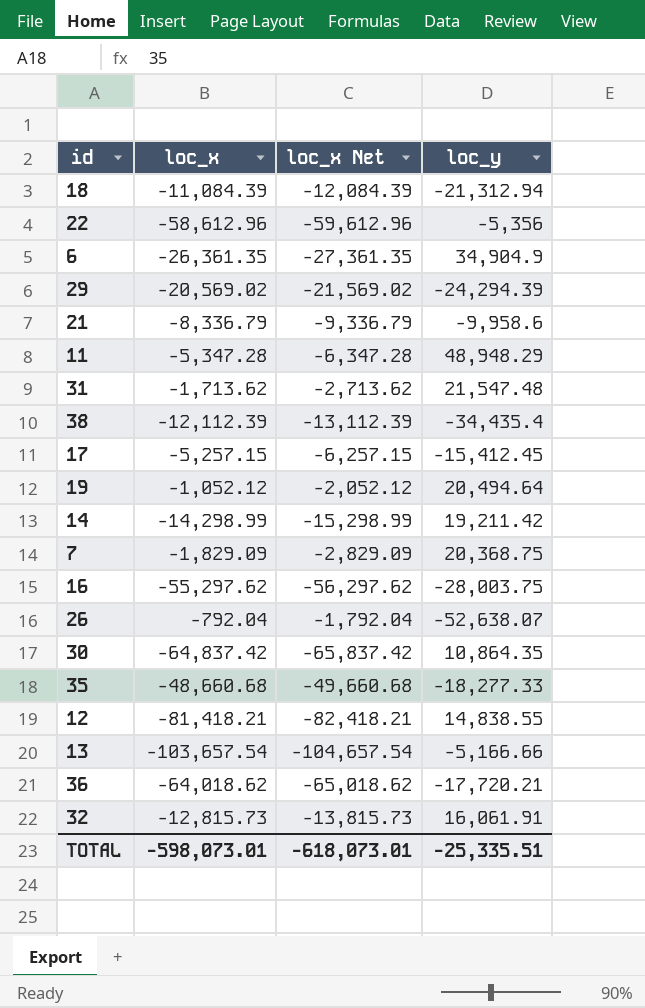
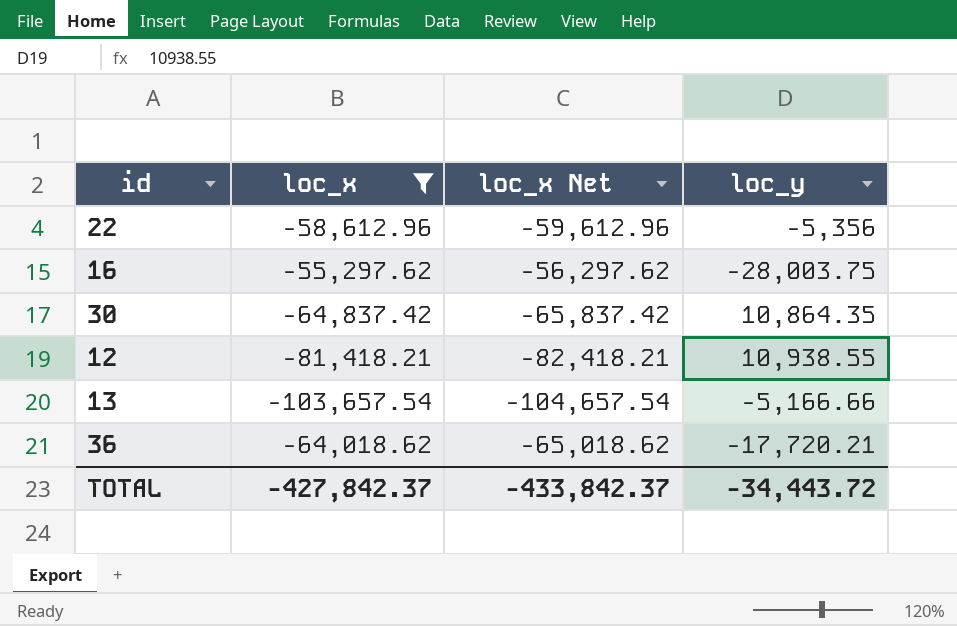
filter: none -> loc_x <= -55,297.62
12 | loc_y: 14,838.55 -> 10,938.55
TOTAL | loc_x: -598,073.01 -> -427,842.37
TOTAL | loc_x Net: -618,073.01 -> -433,842.37
TOTAL | loc_y: -25,335.51 -> -34,443.72

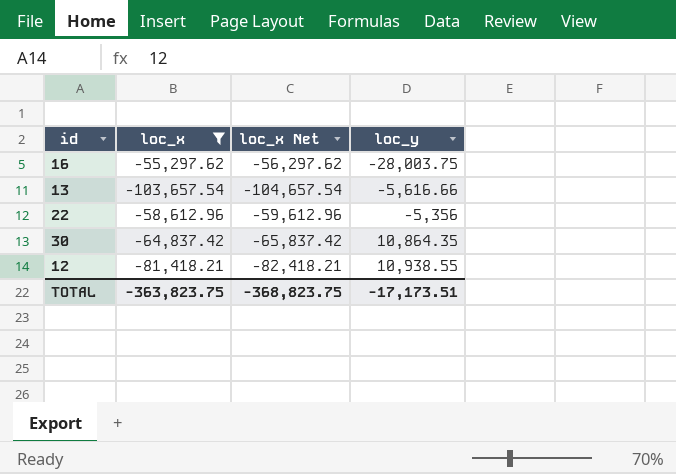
row order: none -> loc_y ascending
row 36: -64,018.62 | -65,018.62 | -17,720.21 -> none
13 | loc_y: -5,166.66 -> -5,616.66
TOTAL | loc_x: -427,842.37 -> -363,823.75
TOTAL | loc_x Net: -433,842.37 -> -368,823.75
TOTAL | loc_y: -34,443.72 -> -17,173.51

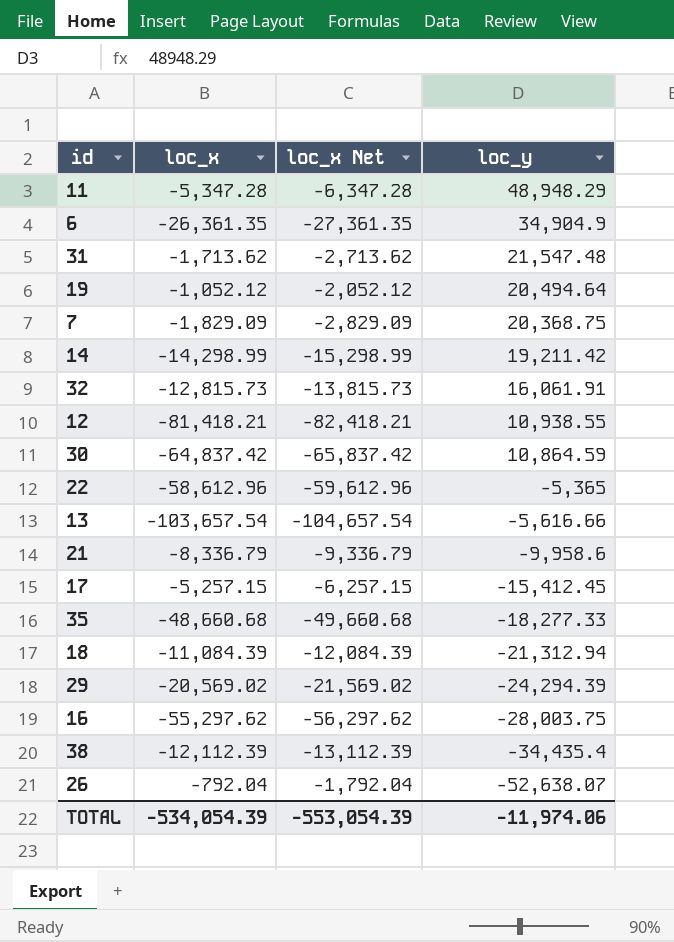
filter: loc_x <= -55,297.62 -> none
row order: loc_y ascending -> loc_y descending
30 | loc_y: 10,864.35 -> 10,864.59
22 | loc_y: -5,356 -> -5,365
TOTAL | loc_x: -363,823.75 -> -534,054.39
TOTAL | loc_x Net: -368,823.75 -> -553,054.39
TOTAL | loc_y: -17,173.51 -> -11,974.06

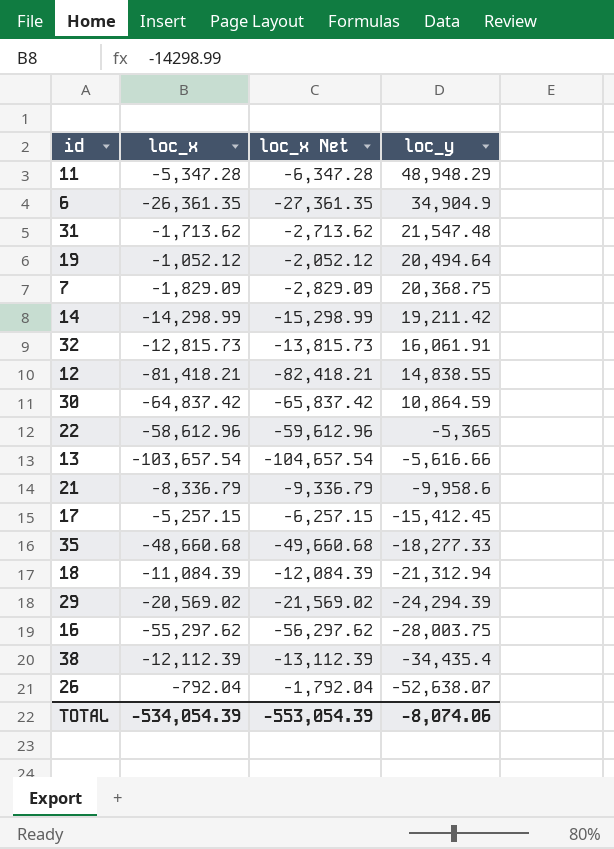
12 | loc_y: 10,938.55 -> 14,838.55
TOTAL | loc_y: -11,974.06 -> -8,074.06

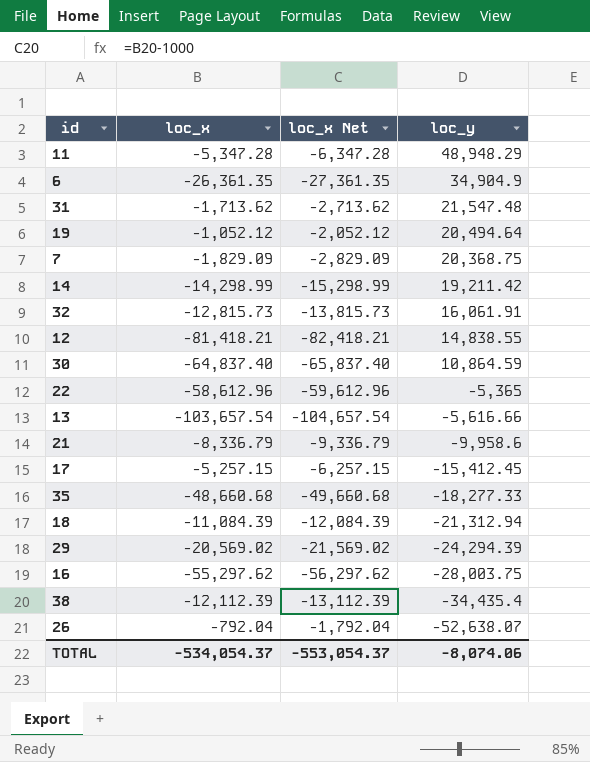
30 | loc_x: -64,837.42 -> -64,837.40
30 | loc_x Net: -65,837.42 -> -65,837.40
TOTAL | loc_x: -534,054.39 -> -534,054.37
TOTAL | loc_x Net: -553,054.39 -> -553,054.37

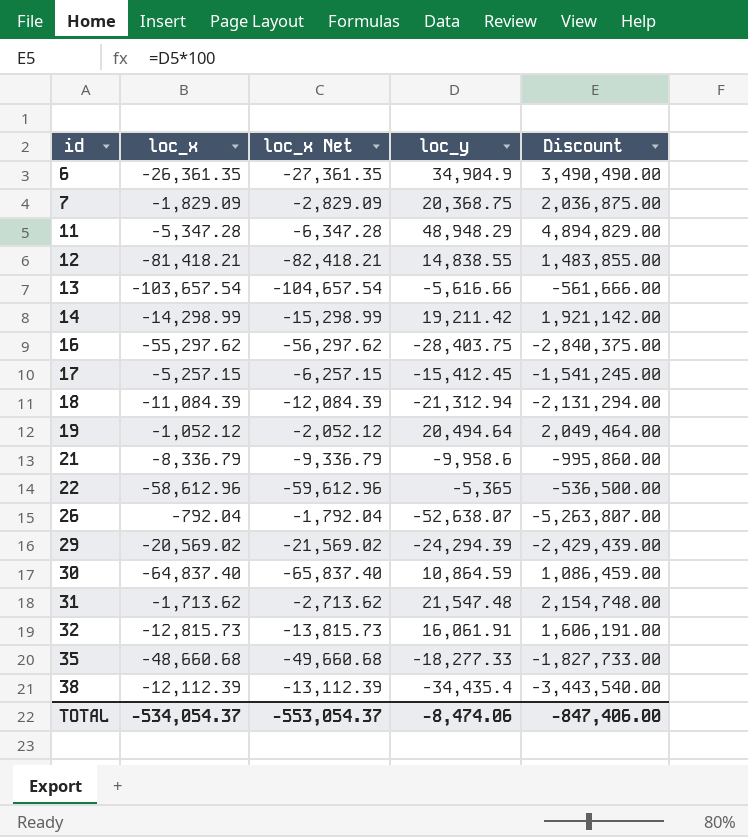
row order: loc_y descending -> id ascending
column Discount | formula: none -> [loc_y] * 100
16 | loc_y: -28,003.75 -> -28,403.75
TOTAL | loc_y: -8,074.06 -> -8,474.06

